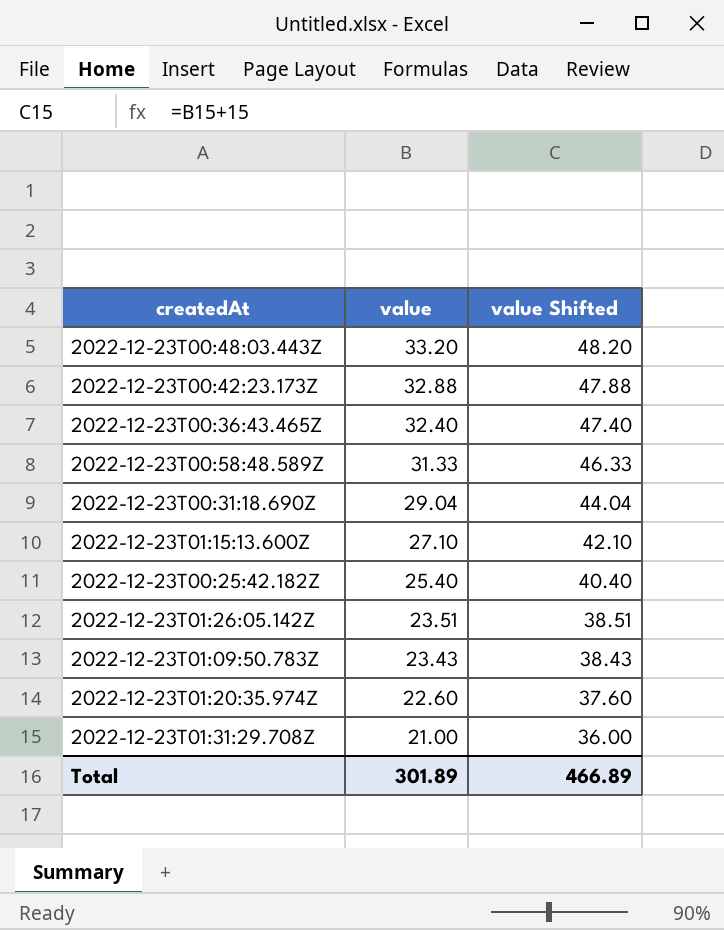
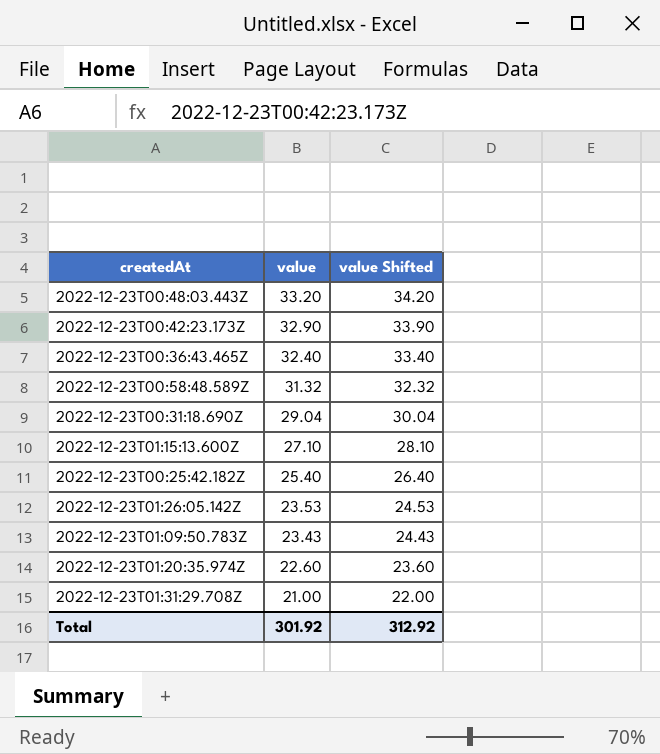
column value Shifted | formula: [value] + 15 -> [value] + 1
2022-12-23T00:42:23.173Z | value: 32.88 -> 32.90
2022-12-23T00:58:48.589Z | value: 31.33 -> 31.32
2022-12-23T01:26:05.142Z | value: 23.51 -> 23.53
Total | value: 301.89 -> 301.92
Total | value Shifted: 466.89 -> 312.92

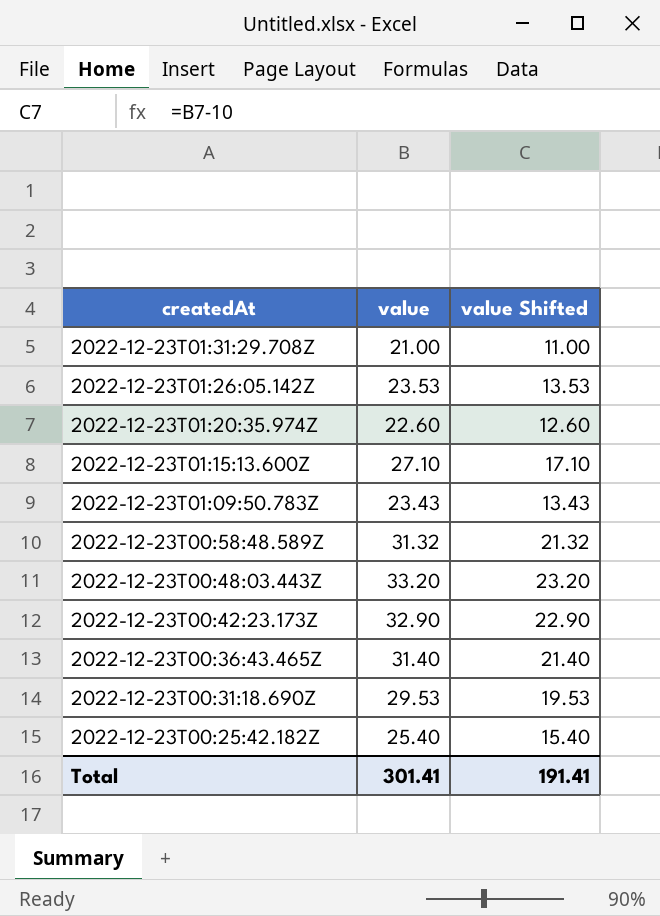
row order: value descending -> createdAt descending
column value Shifted | formula: [value] + 1 -> [value] - 10
2022-12-23T00:36:43.465Z | value: 32.40 -> 31.40
2022-12-23T00:31:18.690Z | value: 29.04 -> 29.53
Total | value: 301.92 -> 301.41
Total | value Shifted: 312.92 -> 191.41

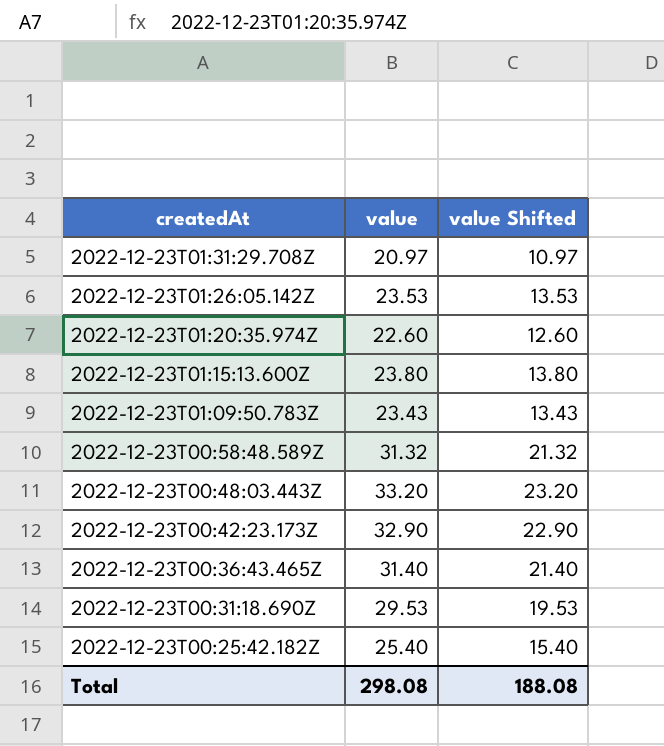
2022-12-23T01:31:29.708Z | value: 21.00 -> 20.97
2022-12-23T01:31:29.708Z | value Shifted: 11.00 -> 10.97
2022-12-23T01:15:13.600Z | value: 27.10 -> 23.80
2022-12-23T01:15:13.600Z | value Shifted: 17.10 -> 13.80
Total | value: 301.41 -> 298.08
Total | value Shifted: 191.41 -> 188.08

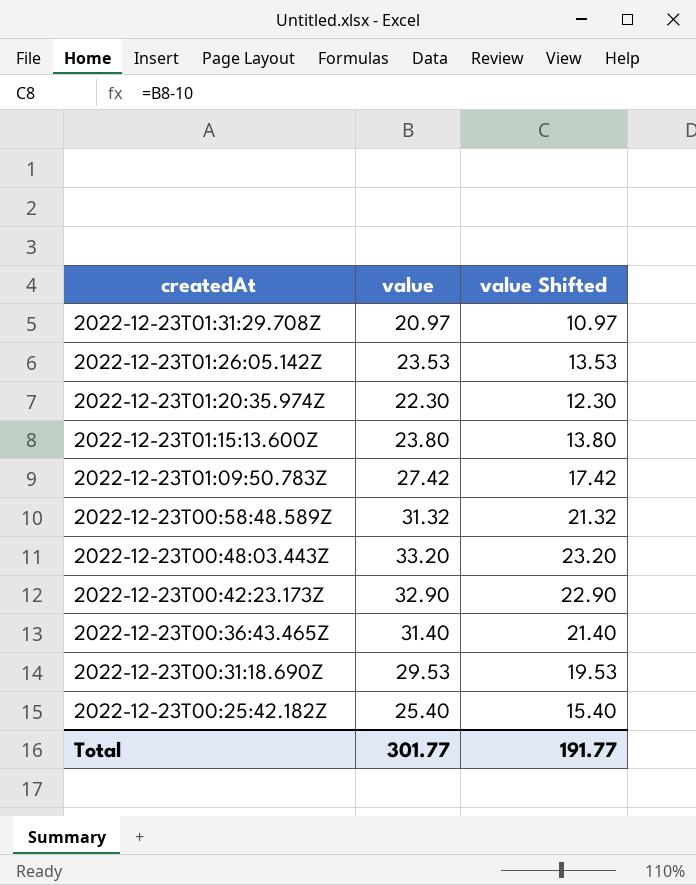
2022-12-23T01:20:35.974Z | value: 22.60 -> 22.30
2022-12-23T01:20:35.974Z | value Shifted: 12.60 -> 12.30
2022-12-23T01:09:50.783Z | value: 23.43 -> 27.42
2022-12-23T01:09:50.783Z | value Shifted: 13.43 -> 17.42
Total | value: 298.08 -> 301.77
Total | value Shifted: 188.08 -> 191.77

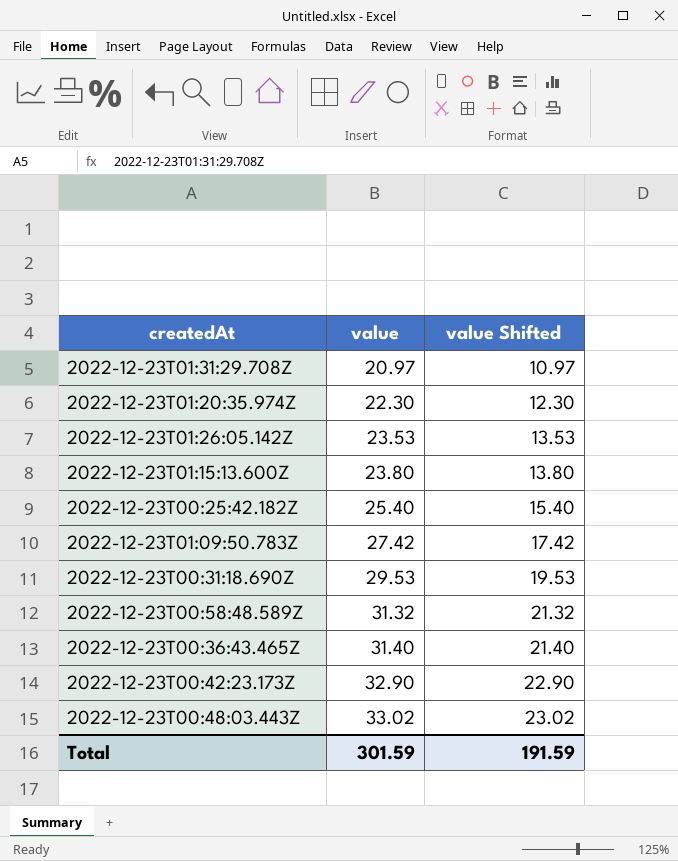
row order: createdAt descending -> value ascending
2022-12-23T00:48:03.443Z | value: 33.20 -> 33.02
2022-12-23T00:48:03.443Z | value Shifted: 23.20 -> 23.02
Total | value: 301.77 -> 301.59
Total | value Shifted: 191.77 -> 191.59

